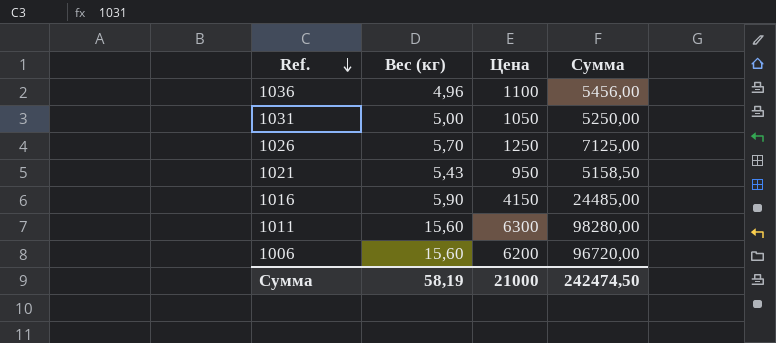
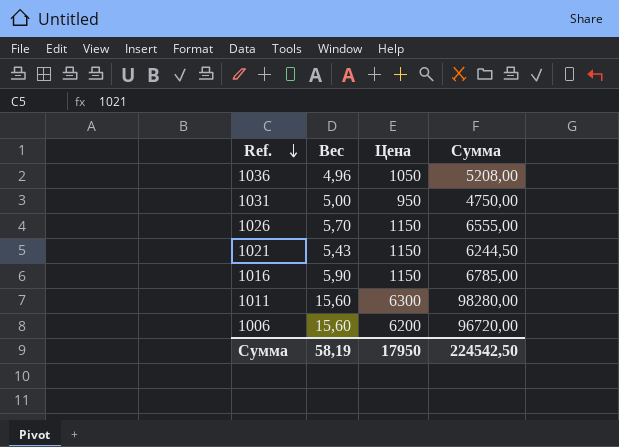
column name: Вес (кг) -> Вес
1036 | Цена: 1100 -> 1050
1036 | Сумма: 5456,00 -> 5208,00
1031 | Цена: 1050 -> 950
1031 | Сумма: 5250,00 -> 4750,00
1026 | Цена: 1250 -> 1150
1026 | Сумма: 7125,00 -> 6555,00
1021 | Цена: 950 -> 1150
1021 | Сумма: 5158,50 -> 6244,50
1016 | Цена: 4150 -> 1150
1016 | Сумма: 24485,00 -> 6785,00
Сумма | Цена: 21000 -> 17950
Сумма | Сумма: 242474,50 -> 224542,50

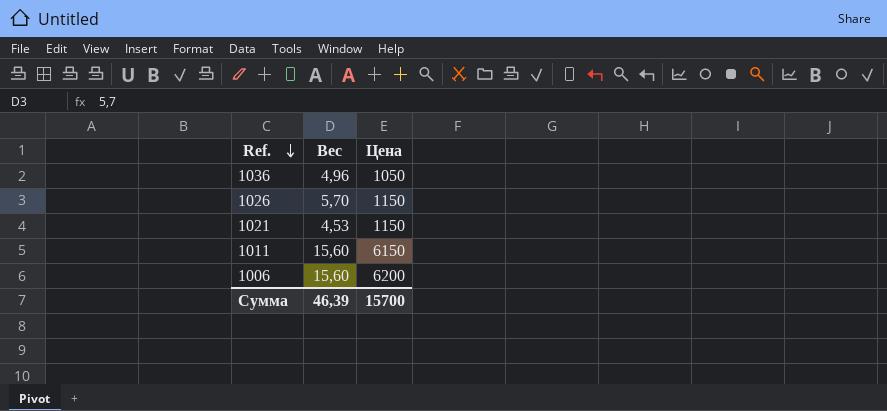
column Сумма | formula: [Вес] * [Цена] -> none
row 1031: 5,00 | 950 | 4750,00 -> none
row 1016: 5,90 | 1150 | 6785,00 -> none
1021 | Вес: 5,43 -> 4,53
1011 | Цена: 6300 -> 6150
Сумма | Вес: 58,19 -> 46,39
Сумма | Цена: 17950 -> 15700

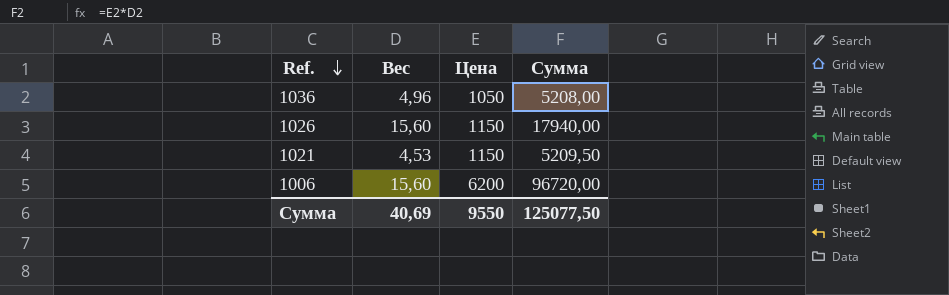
column Сумма | formula: none -> [Вес] * [Цена]
row 1011: 15,60 | 6150 -> none
1026 | Вес: 5,70 -> 15,60
Сумма | Вес: 46,39 -> 40,69
Сумма | Цена: 15700 -> 9550

